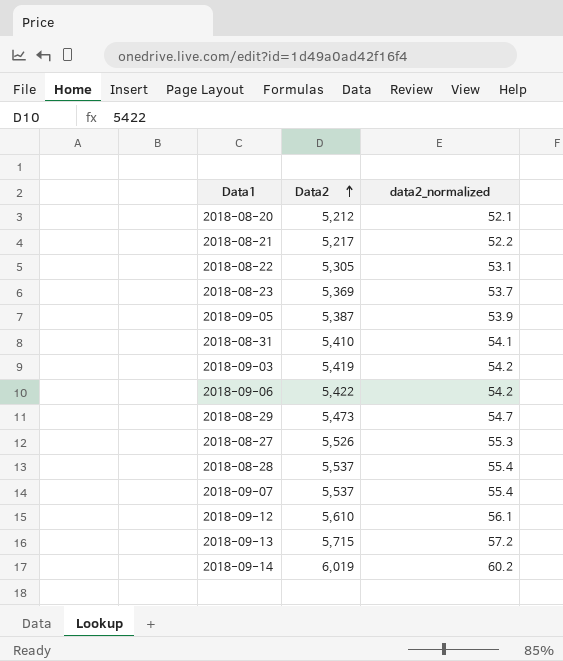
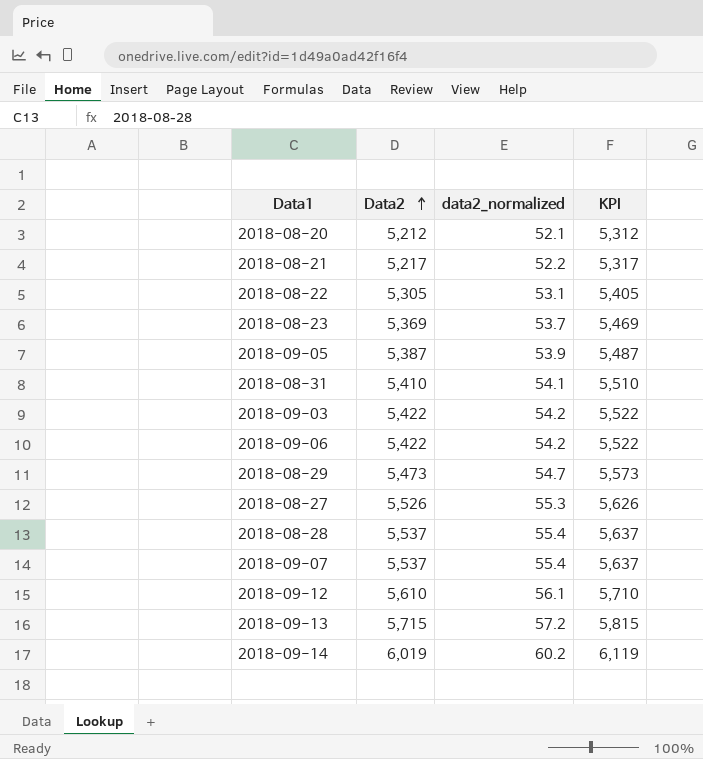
column KPI | formula: none -> [Data2] + 100
2018-09-03 | Data2: 5,419 -> 5,422

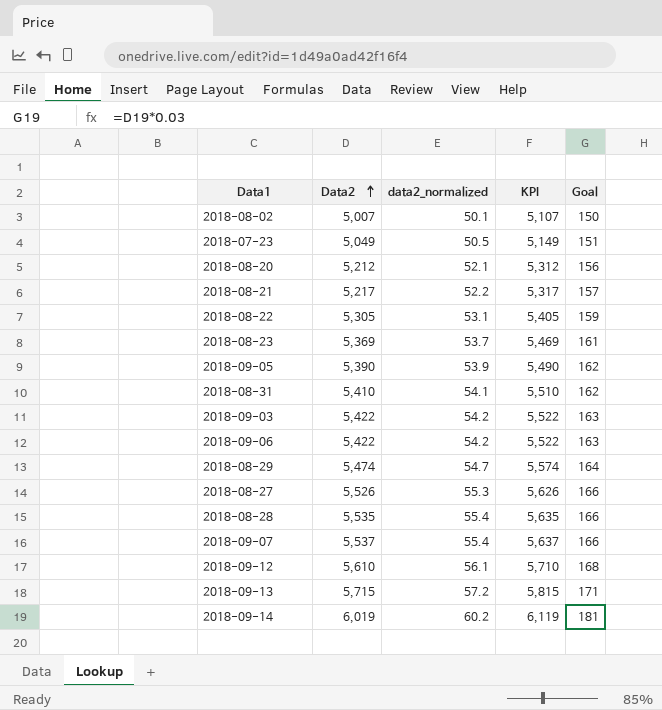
column Goal | formula: none -> [Data2] * 0.03
row 2018-08-02: none -> 5,007 | 50.1 | 5,107 | 150
row 2018-07-23: none -> 5,049 | 50.5 | 5,149 | 151
2018-09-05 | Data2: 5,387 -> 5,390
2018-09-05 | KPI: 5,487 -> 5,490
2018-08-29 | Data2: 5,473 -> 5,474
2018-08-29 | KPI: 5,573 -> 5,574
2018-08-28 | Data2: 5,537 -> 5,535
2018-08-28 | KPI: 5,637 -> 5,635

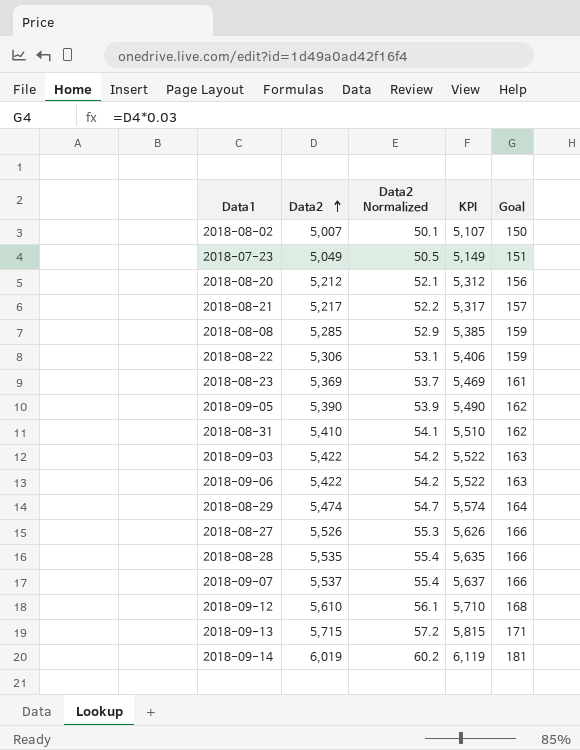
column name: data2_normalized -> Data2 Normalized
row 2018-08-08: none -> 5,285 | 52.9 | 5,385 | 159
2018-08-22 | Data2: 5,305 -> 5,306
2018-08-22 | KPI: 5,405 -> 5,406

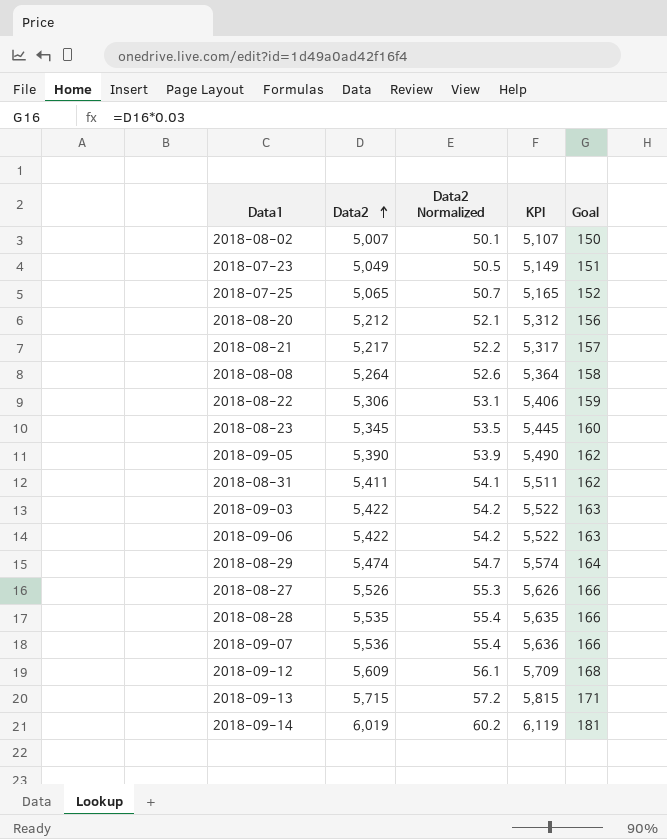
row 2018-07-25: none -> 5,065 | 50.7 | 5,165 | 152
2018-08-08 | Data2: 5,285 -> 5,264
2018-08-08 | Data2 Normalized: 52.9 -> 52.6
2018-08-08 | KPI: 5,385 -> 5,364
2018-08-08 | Goal: 159 -> 158
2018-08-23 | Data2: 5,369 -> 5,345
2018-08-23 | Data2 Normalized: 53.7 -> 53.5
2018-08-23 | KPI: 5,469 -> 5,445
2018-08-23 | Goal: 161 -> 160
2018-08-31 | Data2: 5,410 -> 5,411
2018-08-31 | KPI: 5,510 -> 5,511
2018-09-07 | Data2: 5,537 -> 5,536
2018-09-07 | KPI: 5,637 -> 5,636
2018-09-12 | Data2: 5,610 -> 5,609
2018-09-12 | KPI: 5,710 -> 5,709

